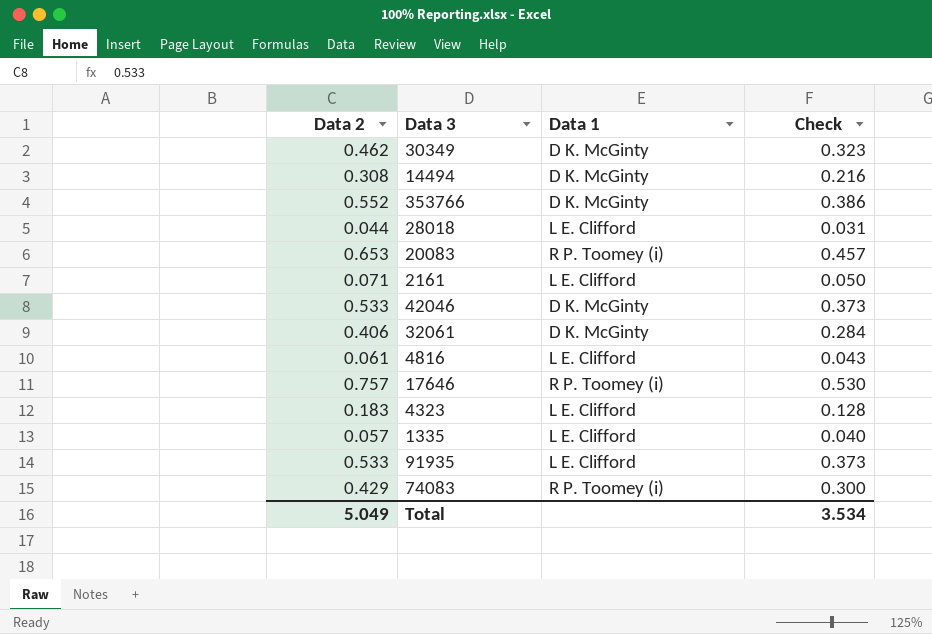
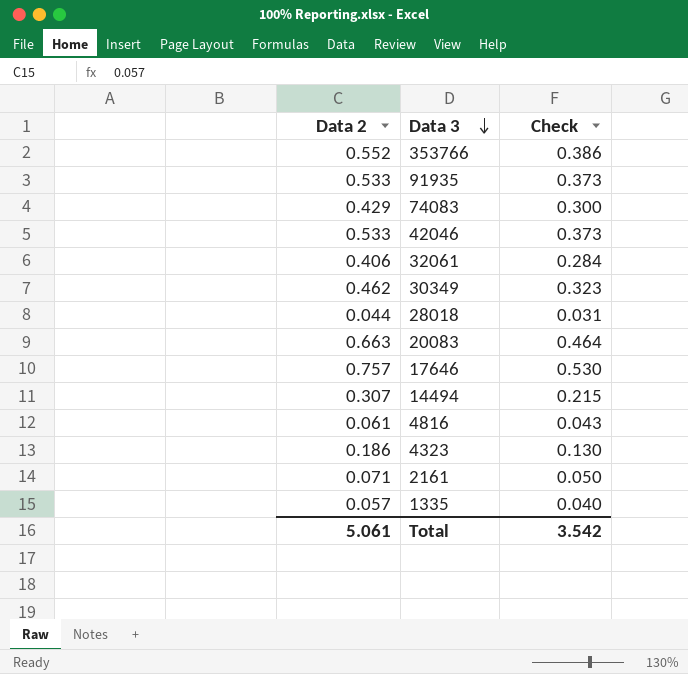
row order: none -> Data 3 descending
column Data 1 | position: 3 -> none
20083 | Data 2: 0.653 -> 0.663
20083 | Check: 0.457 -> 0.464
14494 | Data 2: 0.308 -> 0.307
14494 | Check: 0.216 -> 0.215
4323 | Data 2: 0.183 -> 0.186
4323 | Check: 0.128 -> 0.130
Total | Data 2: 5.049 -> 5.061
Total | Check: 3.534 -> 3.542

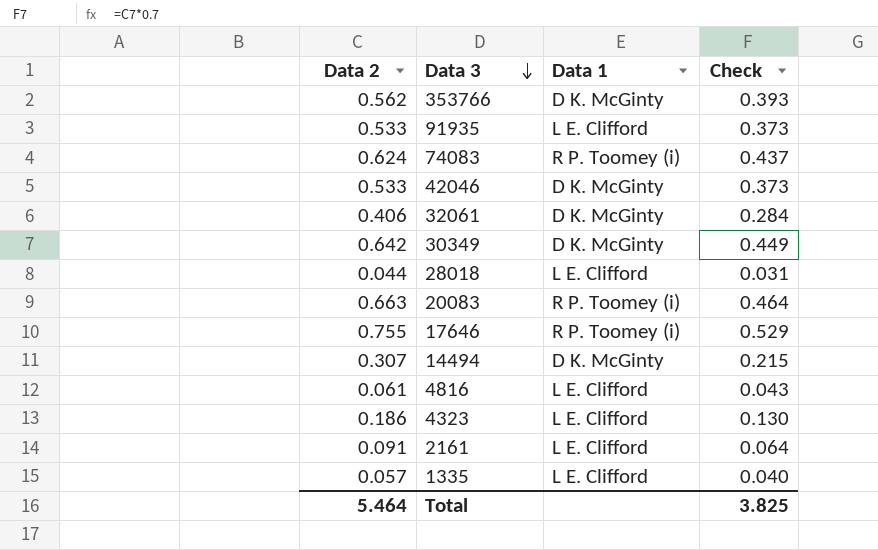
column Data 1 | position: none -> 3
353766 | Data 2: 0.552 -> 0.562
353766 | Check: 0.386 -> 0.393
74083 | Data 2: 0.429 -> 0.624
74083 | Check: 0.300 -> 0.437
30349 | Data 2: 0.462 -> 0.642
30349 | Check: 0.323 -> 0.449
17646 | Data 2: 0.757 -> 0.755
17646 | Check: 0.530 -> 0.529
2161 | Data 2: 0.071 -> 0.091
2161 | Check: 0.050 -> 0.064
Total | Data 2: 5.061 -> 5.464
Total | Check: 3.542 -> 3.825

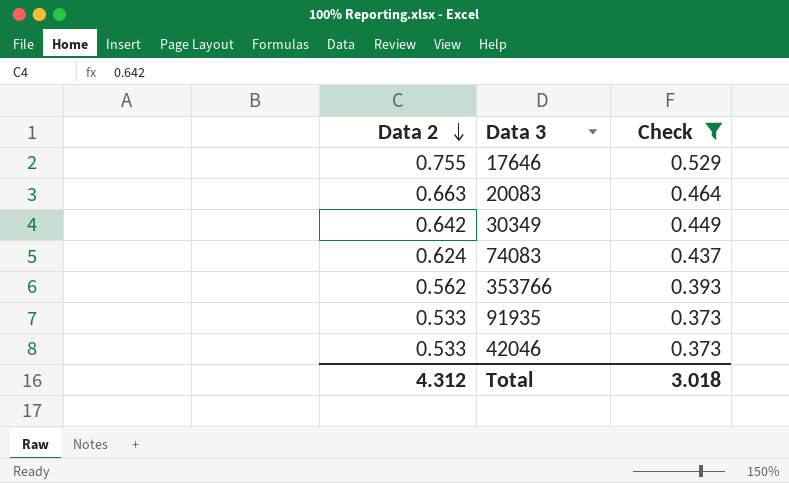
filter: none -> Check >= 0.373
row order: Data 3 descending -> Data 2 descending
column Data 1 | position: 3 -> none
Total | Data 2: 5.464 -> 4.312
Total | Check: 3.825 -> 3.018

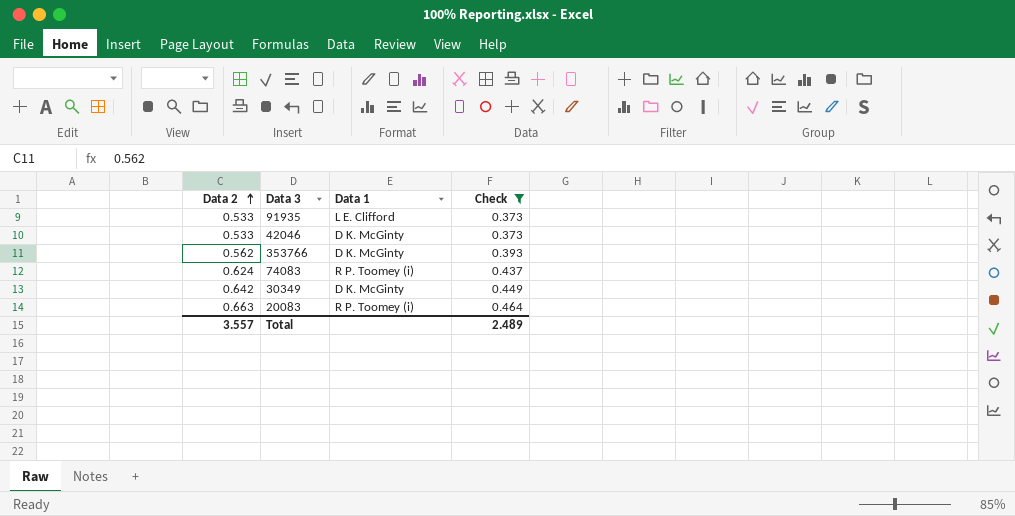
row order: Data 2 descending -> Data 2 ascending
column Data 1 | position: none -> 3
row 17646: 0.755 | 0.529 -> none
Total | Data 2: 4.312 -> 3.557
Total | Check: 3.018 -> 2.489

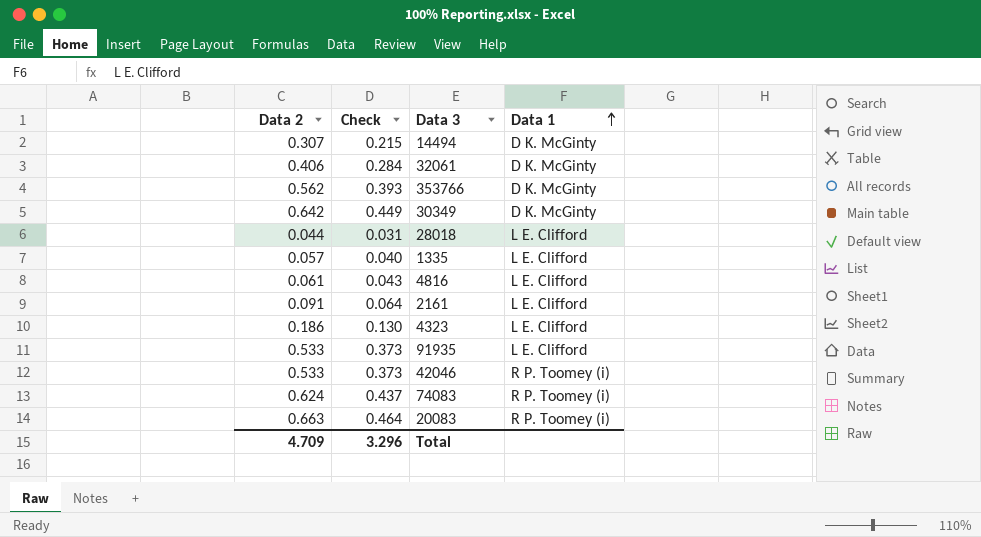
filter: Check >= 0.373 -> none
row order: Data 2 ascending -> Data 1 ascending
column Check | position: 4 -> 2
42046 | Data 1: D K. McGinty -> R P. Toomey (i)
Total | Data 2: 3.557 -> 4.709
Total | Check: 2.489 -> 3.296

